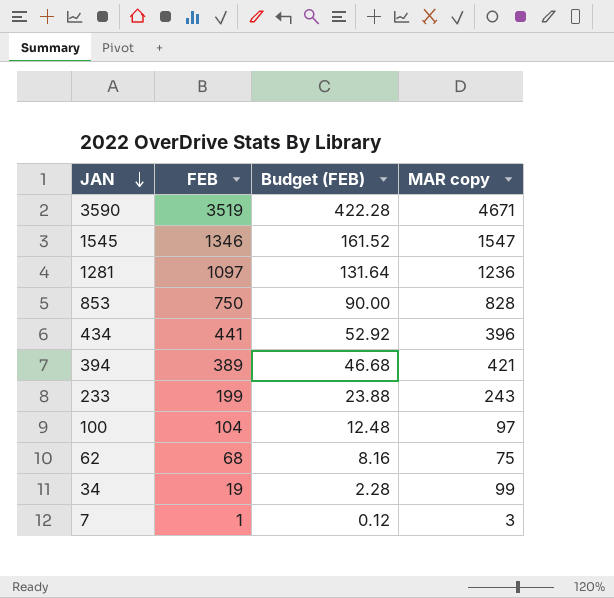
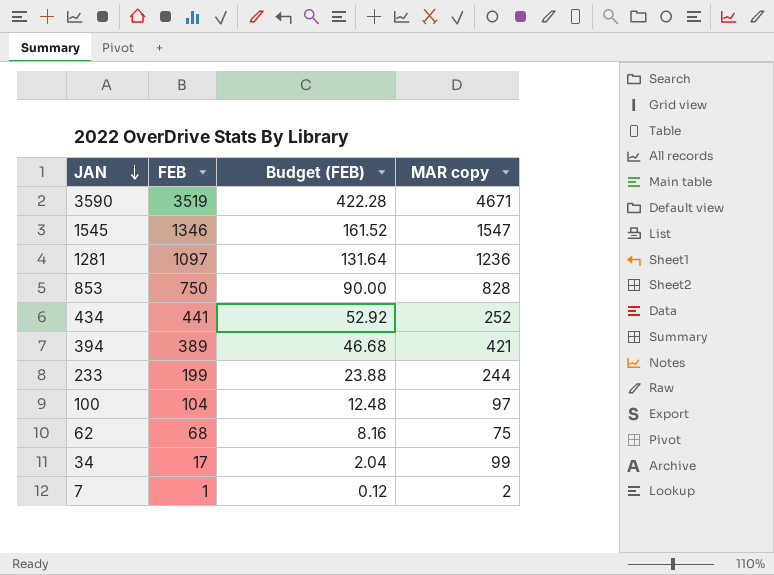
434 | MAR copy: 396 -> 252
233 | MAR copy: 243 -> 244
34 | FEB: 19 -> 17
34 | Budget (FEB): 2.28 -> 2.04
7 | MAR copy: 3 -> 2

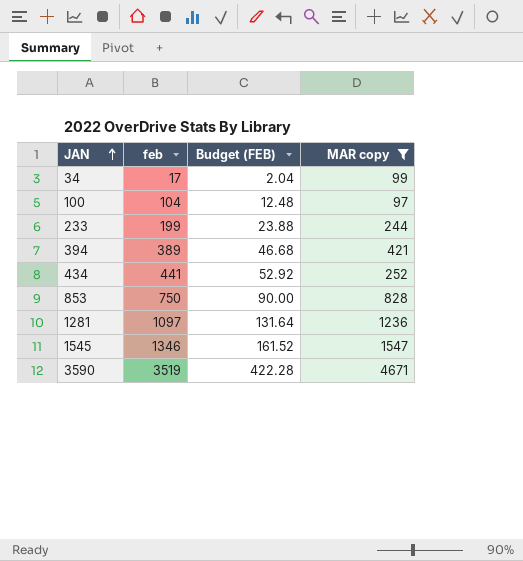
filter: none -> MAR copy >= 97
row order: JAN descending -> JAN ascending
column name: FEB -> feb

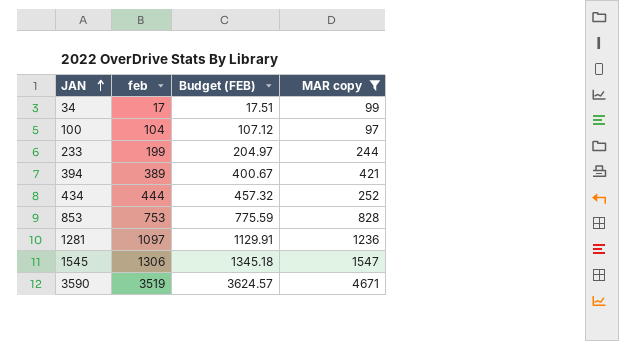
column Budget (FEB) | formula: [feb] * 0.12 -> [feb] * 1.03
434 | feb: 441 -> 444
853 | feb: 750 -> 753
1545 | feb: 1346 -> 1306

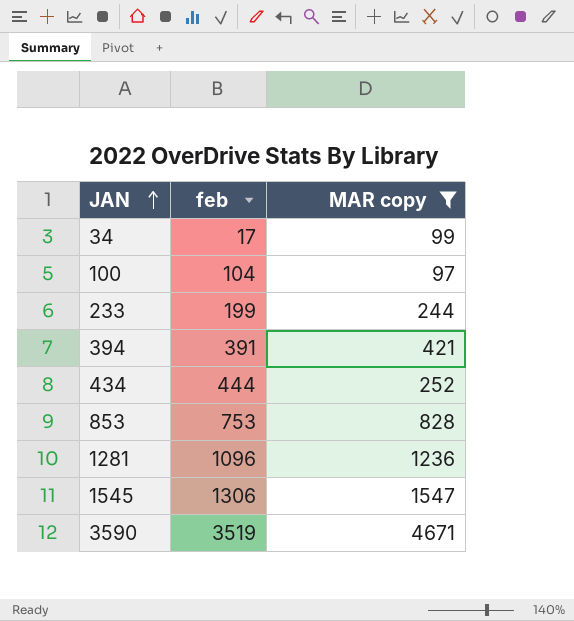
column Budget (FEB) | formula: [feb] * 1.03 -> none
394 | feb: 389 -> 391
1281 | feb: 1097 -> 1096

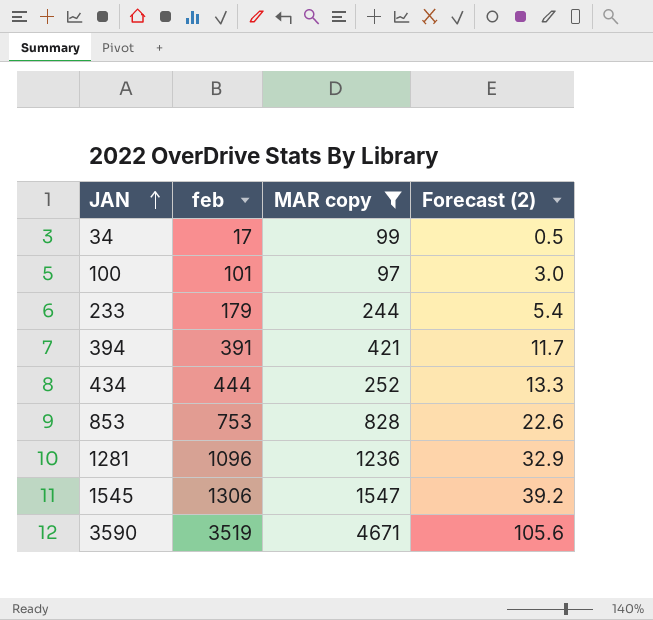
column Forecast (2) | formula: none -> [feb] * 0.03
100 | feb: 104 -> 101
233 | feb: 199 -> 179

